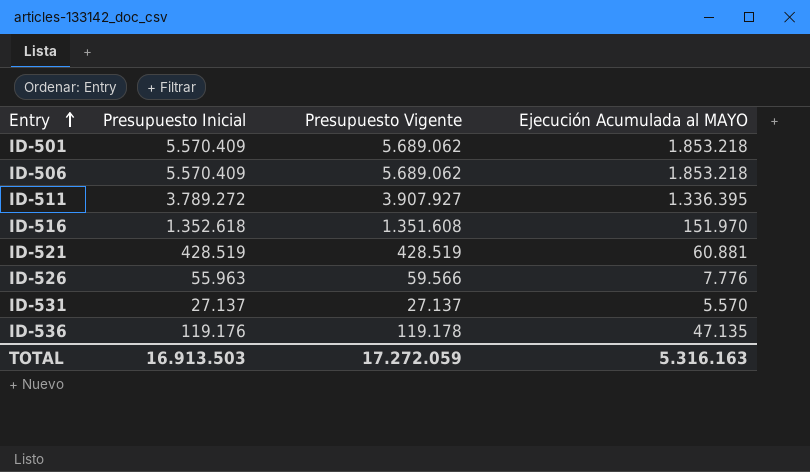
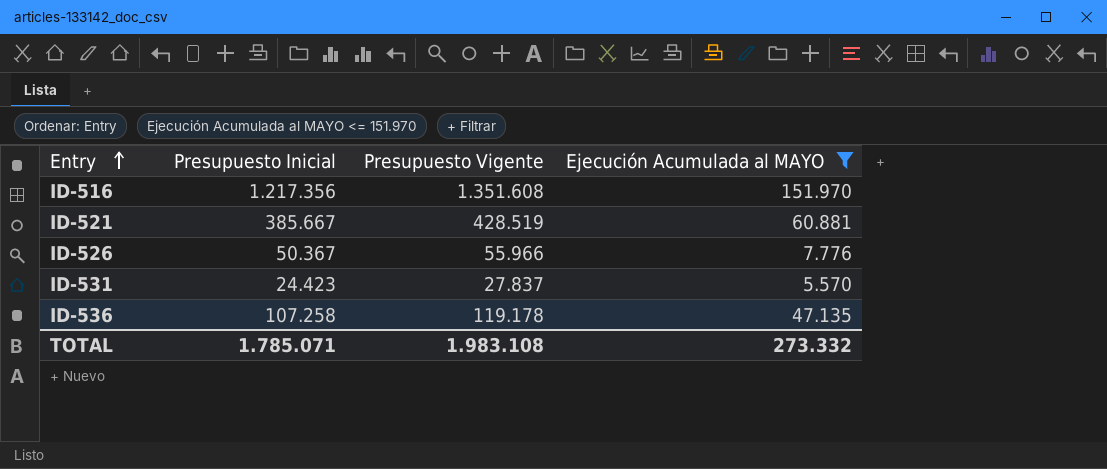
filter: none -> Ejecución Acumulada al MAYO <= 151.970
ID-516 | Presupuesto Inicial: 1.352.618 -> 1.217.356
ID-521 | Presupuesto Inicial: 428.519 -> 385.667
ID-526 | Presupuesto Inicial: 55.963 -> 50.367
ID-526 | Presupuesto Vigente: 59.566 -> 55.966
ID-531 | Presupuesto Inicial: 27.137 -> 24.423
ID-531 | Presupuesto Vigente: 27.137 -> 27.837
ID-536 | Presupuesto Inicial: 119.176 -> 107.258
TOTAL | Presupuesto Inicial: 16.913.503 -> 1.785.071
TOTAL | Presupuesto Vigente: 17.272.059 -> 1.983.108
TOTAL | Ejecución Acumulada al MAYO: 5.316.163 -> 273.332

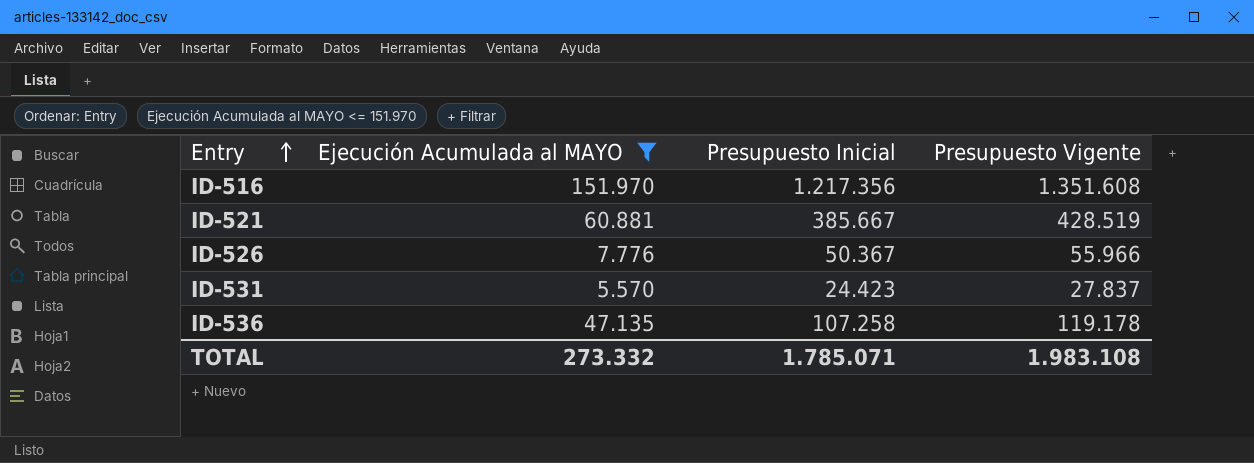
column Ejecución Acumulada al MAYO | position: 4 -> 2

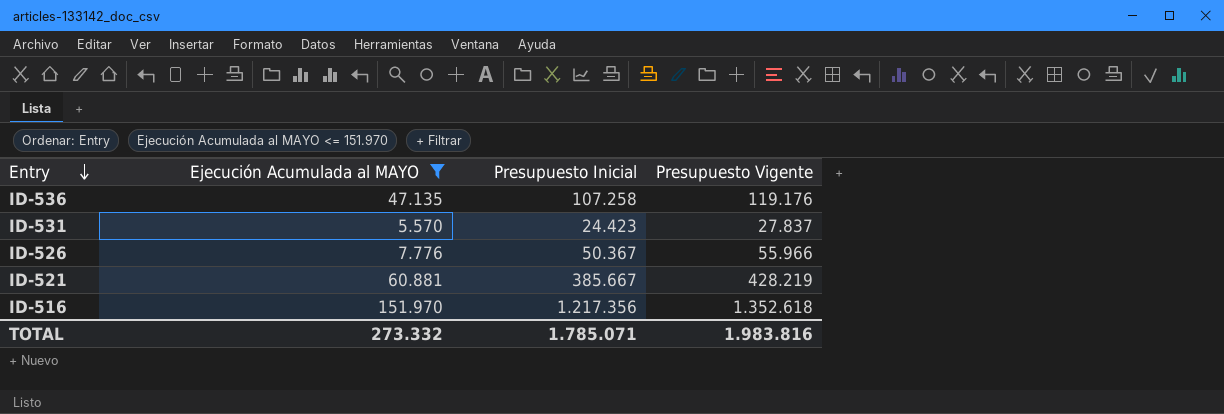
row order: Entry ascending -> Entry descending
ID-536 | Presupuesto Vigente: 119.178 -> 119.176
ID-521 | Presupuesto Vigente: 428.519 -> 428.219
ID-516 | Presupuesto Vigente: 1.351.608 -> 1.352.618
TOTAL | Presupuesto Vigente: 1.983.108 -> 1.983.816

